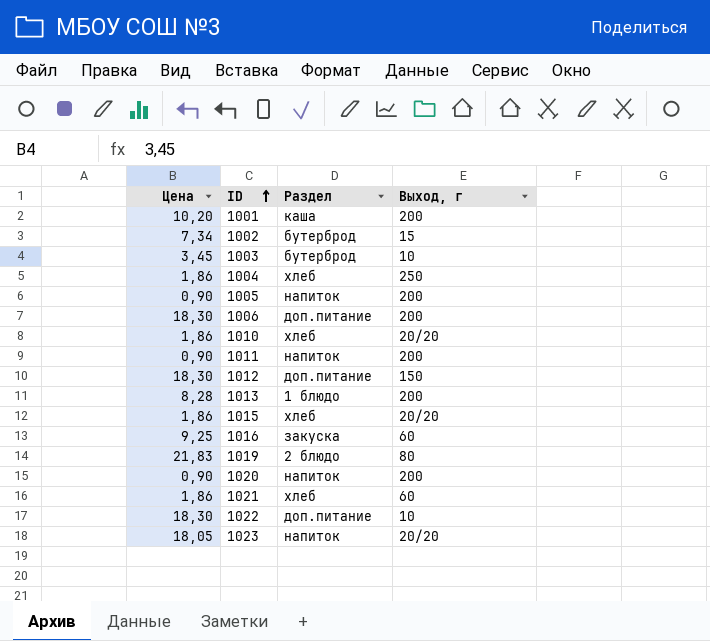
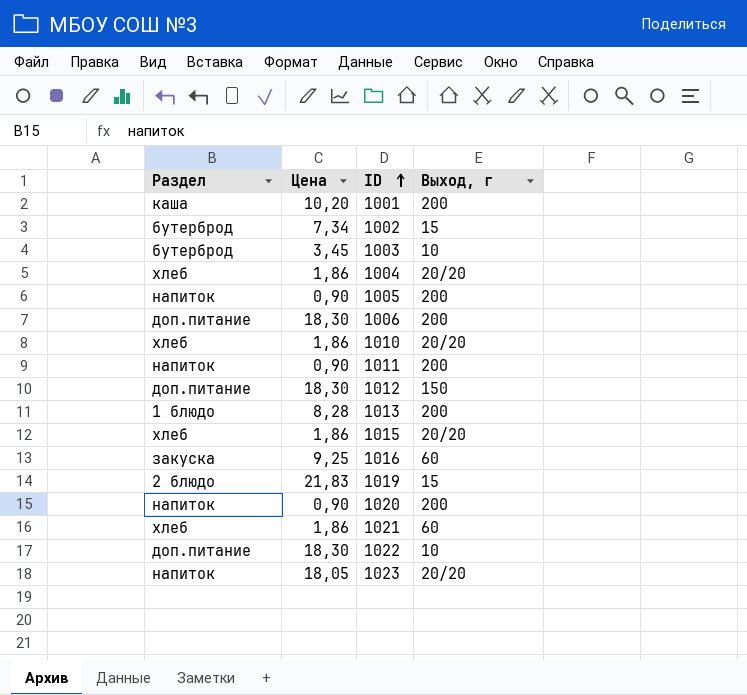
column Раздел | position: 3 -> 1
1004 | Выход, г: 250 -> 20/20
1019 | Выход, г: 80 -> 15

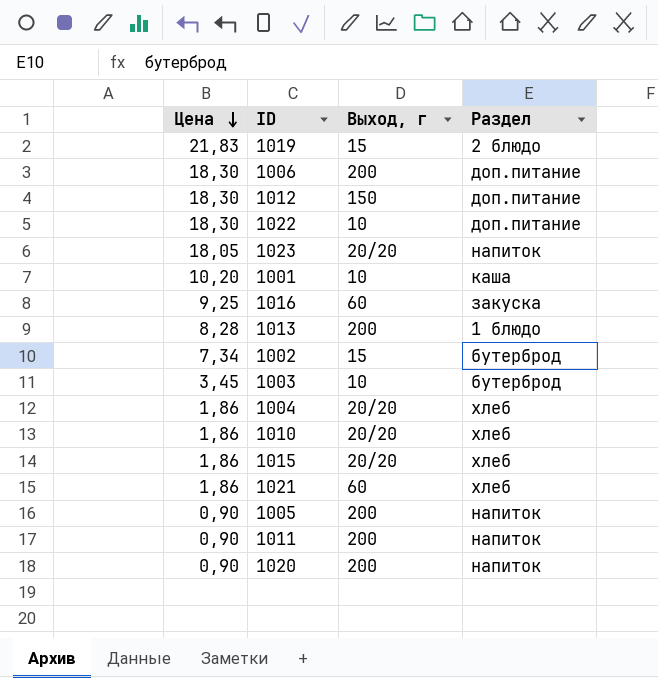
row order: ID ascending -> Цена descending
column Раздел | position: 1 -> 4
1001 | Выход, г: 200 -> 10

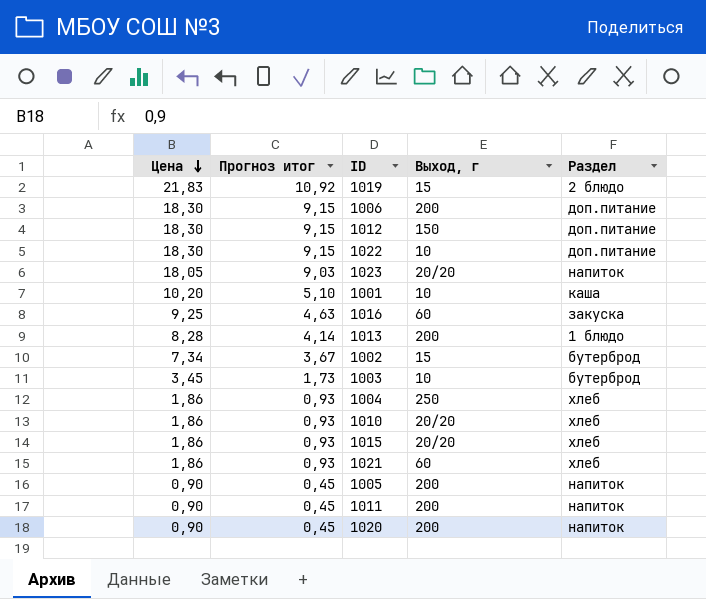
column Прогноз итог | formula: none -> [Цена] * 0,5
1004 | Выход, г: 20/20 -> 250

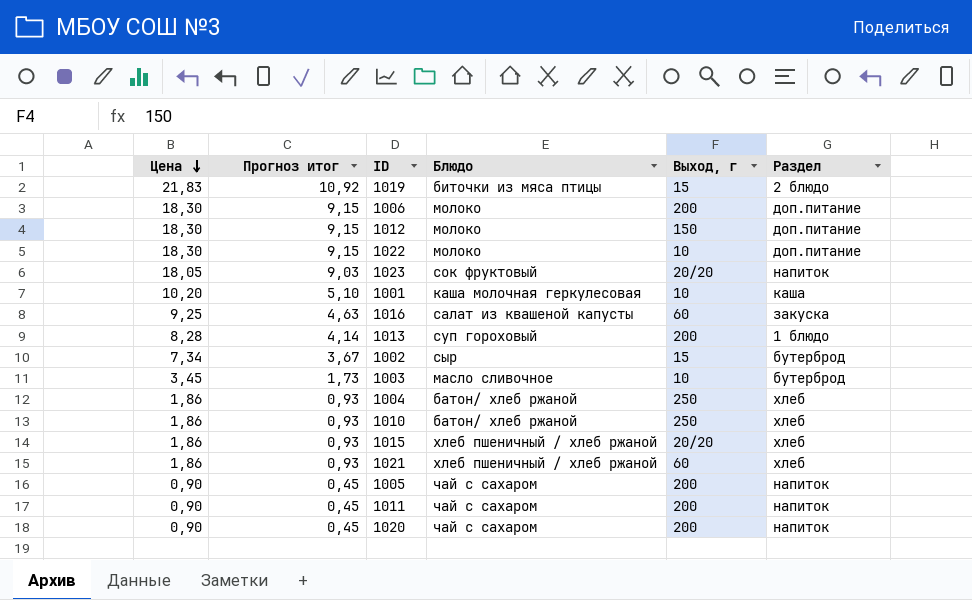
column Блюдо | position: none -> 4
1010 | Выход, г: 20/20 -> 250

